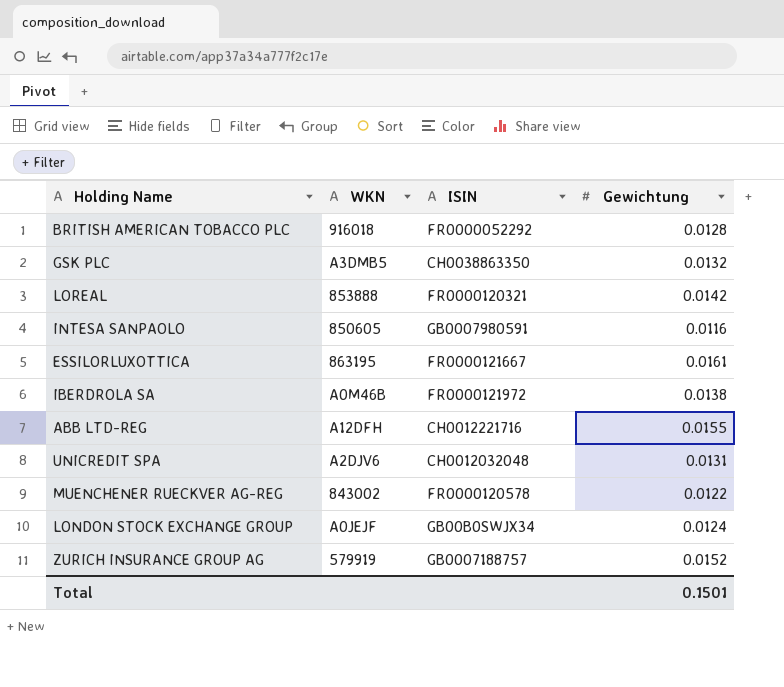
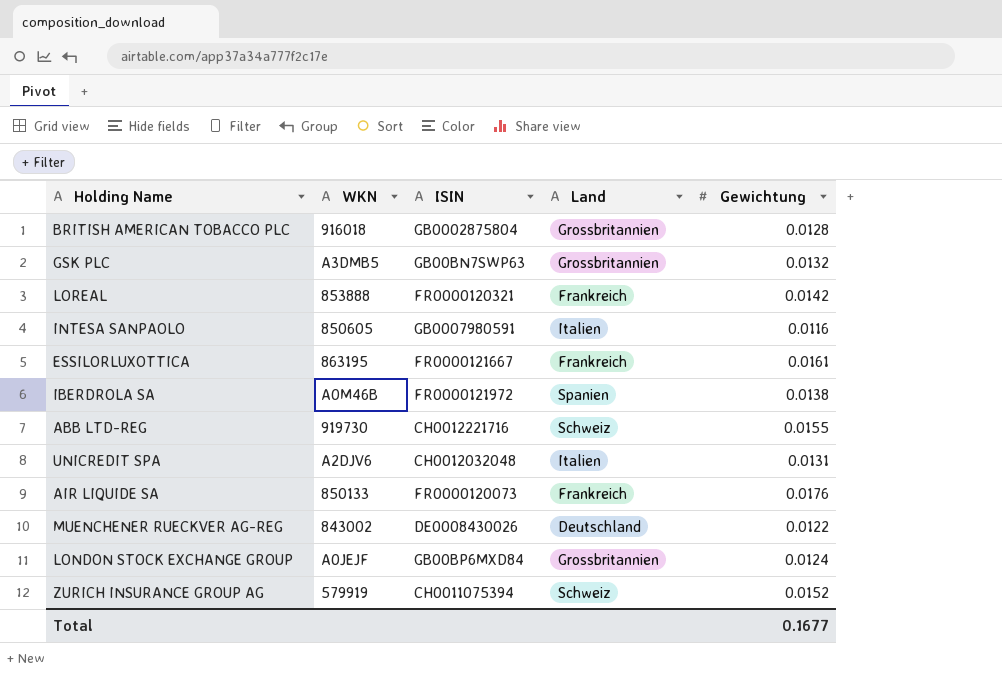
column Land | position: none -> 4
BRITISH AMERICAN TOBACCO PLC | ISIN: FR0000052292 -> GB0002875804
GSK PLC | ISIN: CH0038863350 -> GB00BN7SWP63
ABB LTD-REG | WKN: A12DFH -> 919730
row AIR LIQUIDE SA: none -> 850133 | FR0000120073 | Frankreich | 0.0176
MUENCHENER RUECKVER AG-REG | ISIN: FR0000120578 -> DE0008430026
LONDON STOCK EXCHANGE GROUP | ISIN: GB00B0SWJX34 -> GB00BP6MXD84
ZURICH INSURANCE GROUP AG | ISIN: GB0007188757 -> CH0011075394
Total | Gewichtung: 0.1501 -> 0.1677

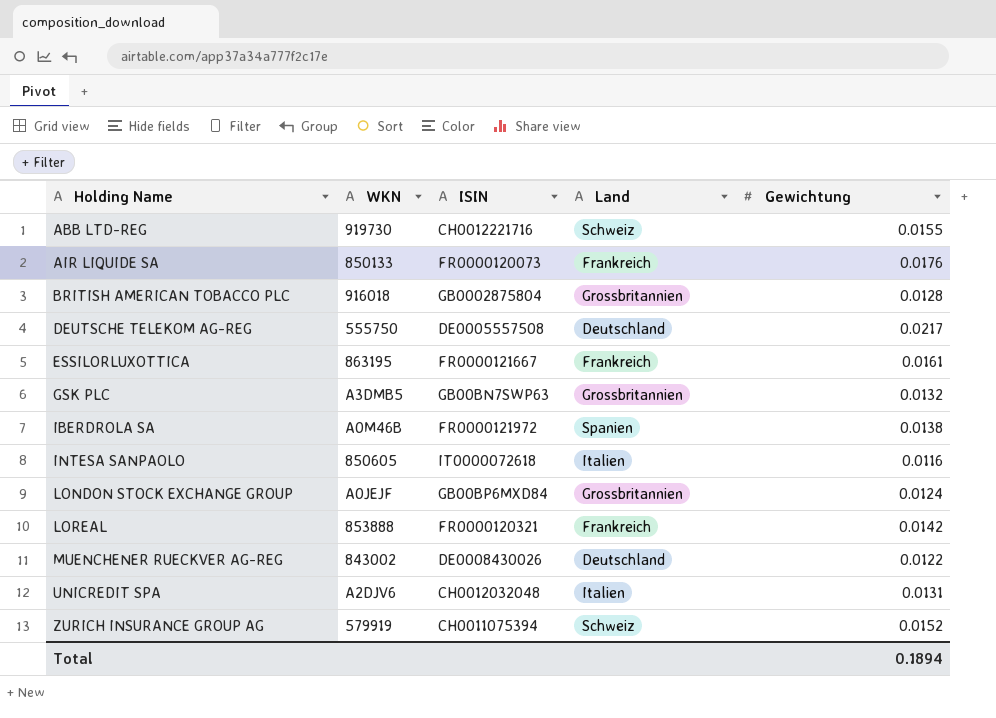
row order: none -> Holding Name ascending
row DEUTSCHE TELEKOM AG-REG: none -> 555750 | DE0005557508 | Deutschland | 0.0217
INTESA SANPAOLO | ISIN: GB0007980591 -> IT0000072618
Total | Gewichtung: 0.1677 -> 0.1894

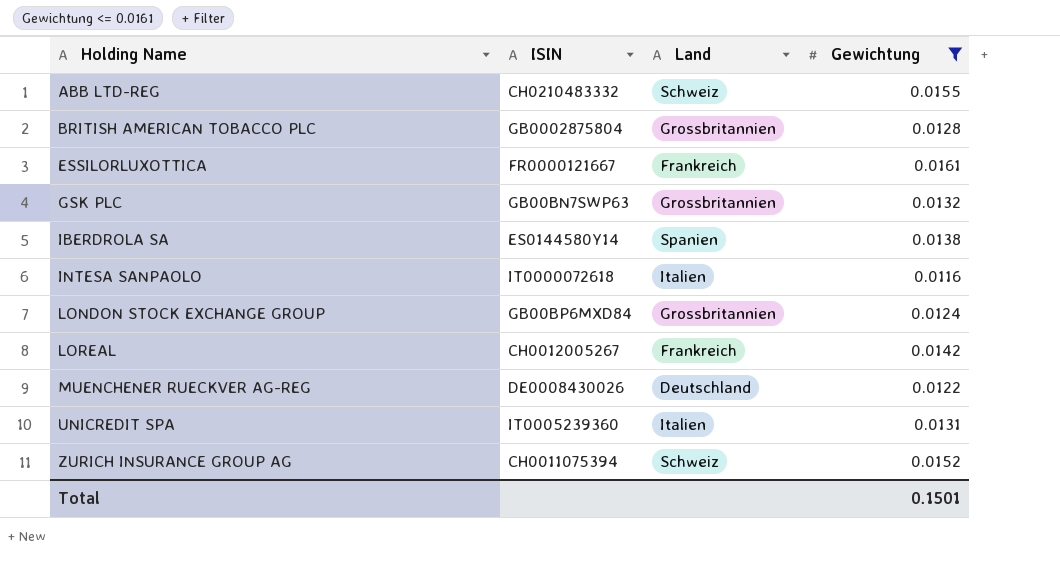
filter: none -> Gewichtung <= 0.0161
column WKN | position: 2 -> none
ABB LTD-REG | ISIN: CH0012221716 -> CH0210483332
IBERDROLA SA | ISIN: FR0000121972 -> ES0144580Y14
LOREAL | ISIN: FR0000120321 -> CH0012005267
UNICREDIT SPA | ISIN: CH0012032048 -> IT0005239360
Total | Gewichtung: 0.1894 -> 0.1501

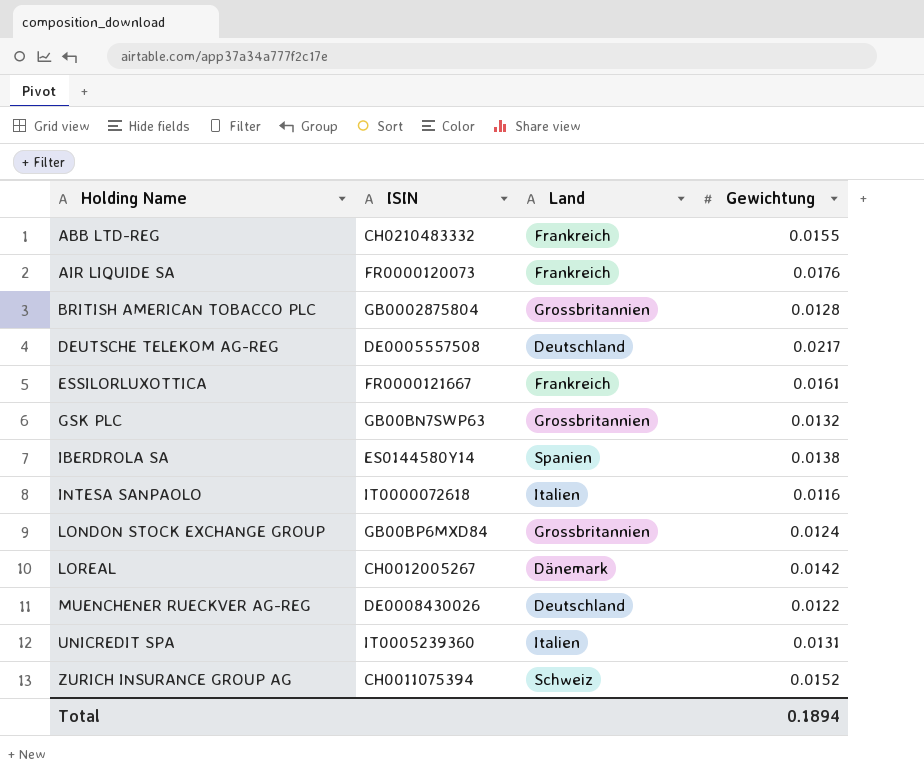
filter: Gewichtung <= 0.0161 -> none
ABB LTD-REG | Land: Schweiz -> Frankreich
LOREAL | Land: Frankreich -> Dänemark
Total | Gewichtung: 0.1501 -> 0.1894

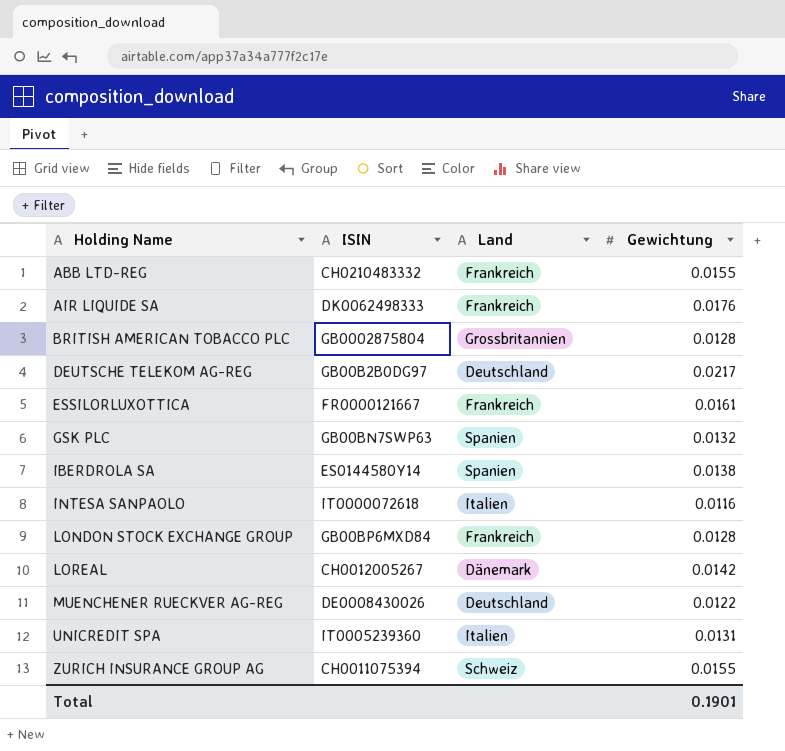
AIR LIQUIDE SA | ISIN: FR0000120073 -> DK0062498333
DEUTSCHE TELEKOM AG-REG | ISIN: DE0005557508 -> GB00B2B0DG97
GSK PLC | Land: Grossbritannien -> Spanien
LONDON STOCK EXCHANGE GROUP | Land: Grossbritannien -> Frankreich
LONDON STOCK EXCHANGE GROUP | Gewichtung: 0.0124 -> 0.0128
ZURICH INSURANCE GROUP AG | Gewichtung: 0.0152 -> 0.0155
Total | Gewichtung: 0.1894 -> 0.1901

